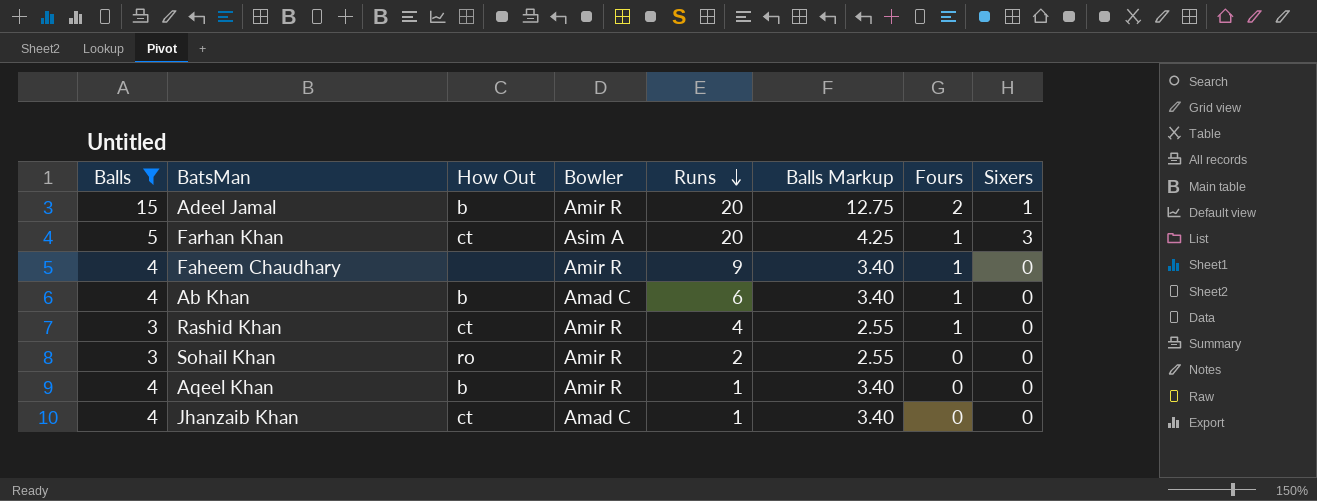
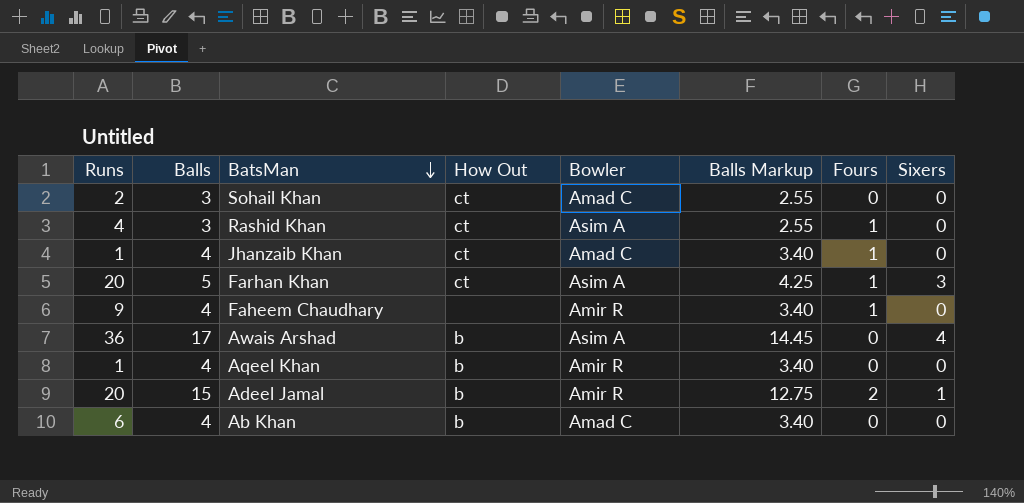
filter: Balls != 17 -> none
row order: Runs descending -> BatsMan descending
column Runs | position: 5 -> 1
Sohail Khan | How Out: ro -> ct
Sohail Khan | Bowler: Amir R -> Amad C
Rashid Khan | Bowler: Amir R -> Asim A
Jhanzaib Khan | Fours: 0 -> 1
Ab Khan | Fours: 1 -> 0

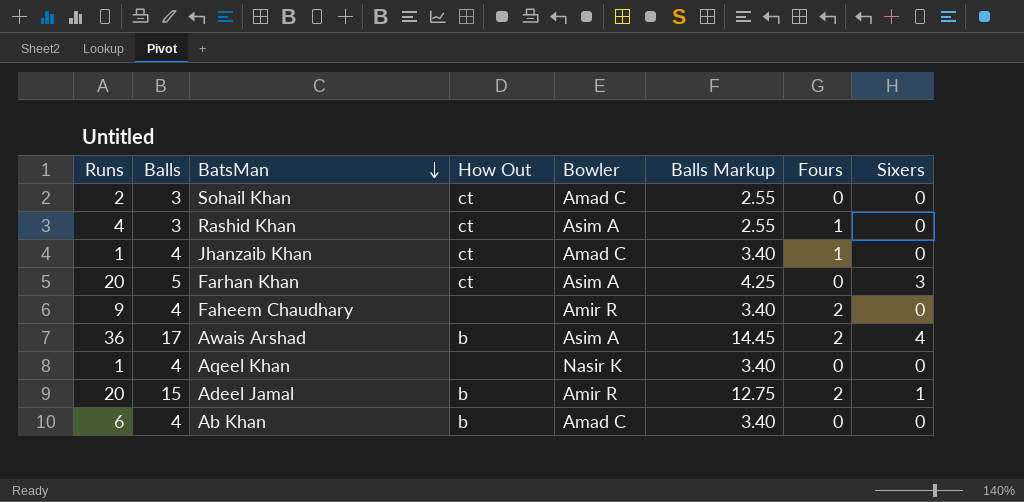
Farhan Khan | Fours: 1 -> 0
Faheem Chaudhary | Fours: 1 -> 2
Awais Arshad | Fours: 0 -> 2
Aqeel Khan | How Out: b -> none
Aqeel Khan | Bowler: Amir R -> Nasir K

